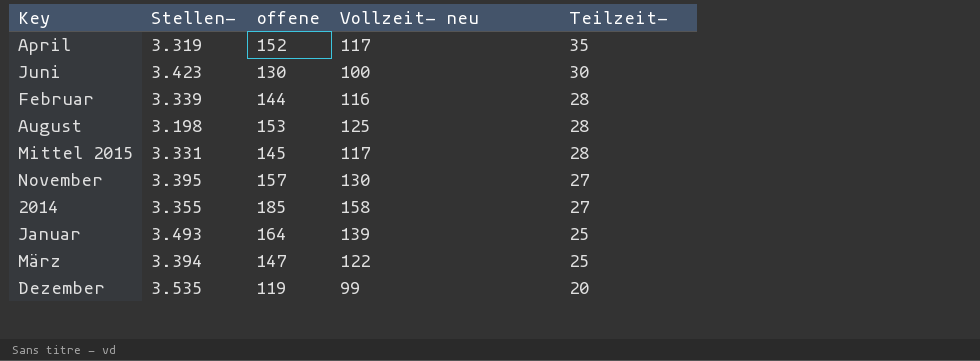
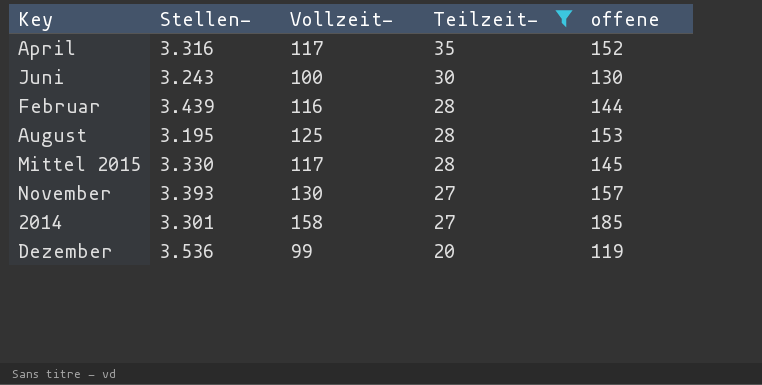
filter: none -> Teilzeit- != 25
column name: Vollzeit- neu -> Vollzeit-
column offene | position: 3 -> 5
April | Stellen-: 3.319 -> 3.316
Juni | Stellen-: 3.423 -> 3.243
Februar | Stellen-: 3.339 -> 3.439
August | Stellen-: 3.198 -> 3.195
Mittel 2015 | Stellen-: 3.331 -> 3.330
November | Stellen-: 3.395 -> 3.393
2014 | Stellen-: 3.355 -> 3.301
Dezember | Stellen-: 3.535 -> 3.536

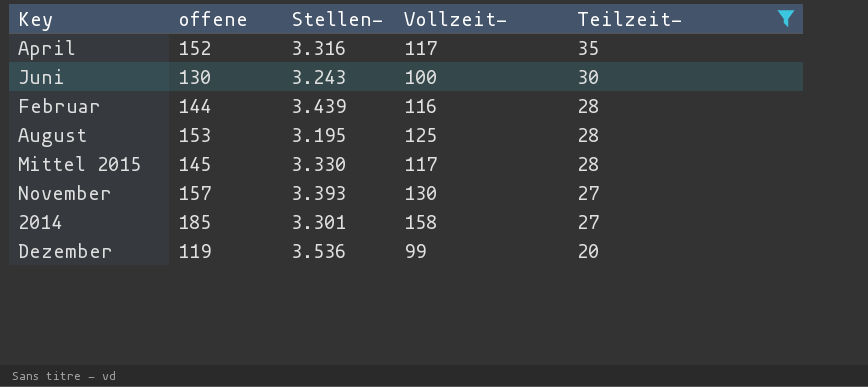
column offene | position: 5 -> 2

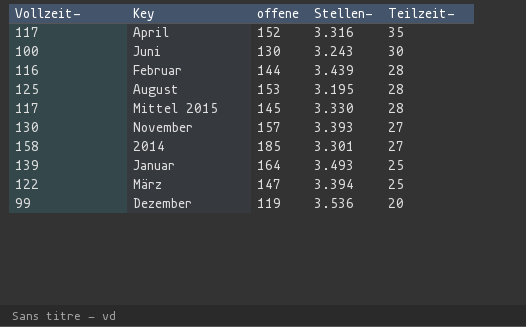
filter: Teilzeit- != 25 -> none
column Vollzeit- | position: 4 -> 1

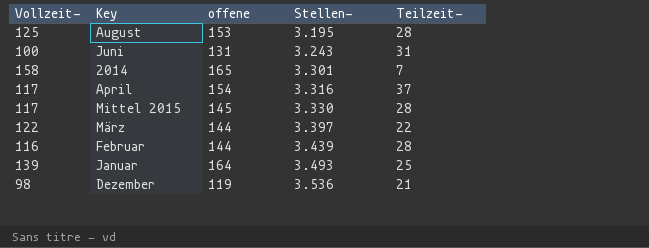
row order: Teilzeit- descending -> Stellen- ascending
row November: 130 | 157 | 3.393 | 27 -> none
Juni | offene: 130 -> 131
Juni | Teilzeit-: 30 -> 31
2014 | offene: 185 -> 165
2014 | Teilzeit-: 27 -> 7
April | offene: 152 -> 154
April | Teilzeit-: 35 -> 37
März | offene: 147 -> 144
März | Stellen-: 3.394 -> 3.397
März | Teilzeit-: 25 -> 22
Dezember | Vollzeit-: 99 -> 98
Dezember | Teilzeit-: 20 -> 21

